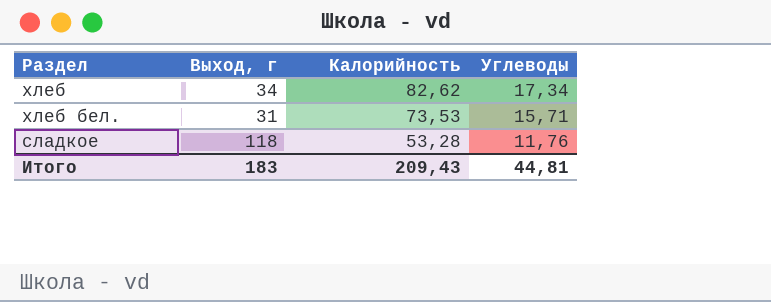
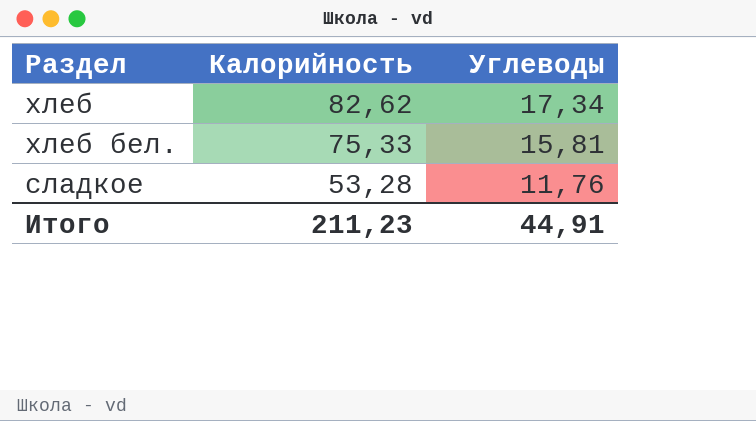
column Выход, г | position: 2 -> none
хлеб бел. | Калорийность: 73,53 -> 75,33
хлеб бел. | Углеводы: 15,71 -> 15,81
Итого | Калорийность: 209,43 -> 211,23
Итого | Углеводы: 44,81 -> 44,91

